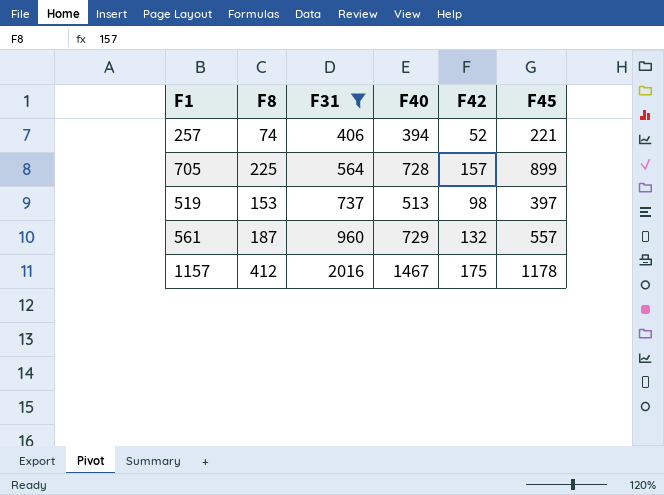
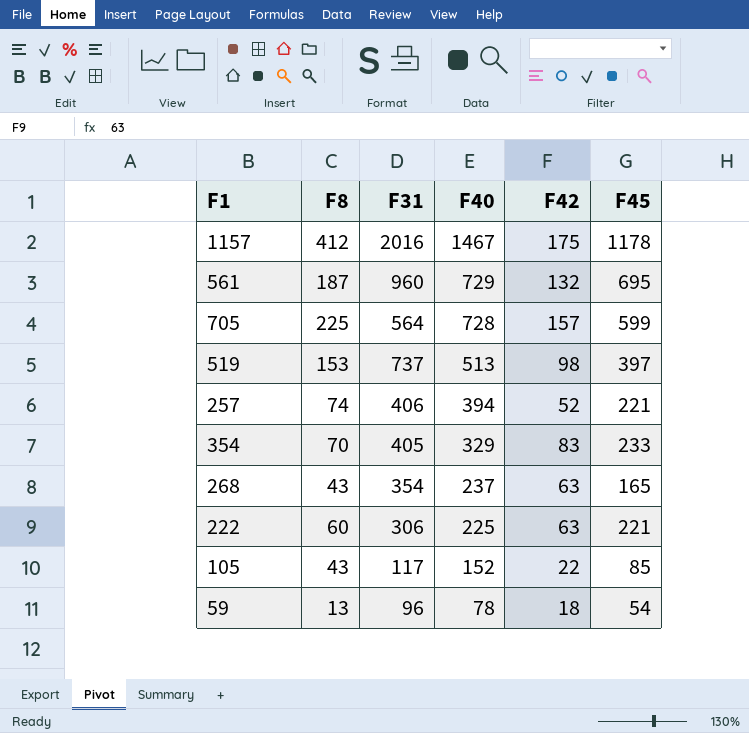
filter: F31 >= 406 -> none
row order: F31 ascending -> F40 descending
561 | F45: 557 -> 695
705 | F45: 899 -> 599

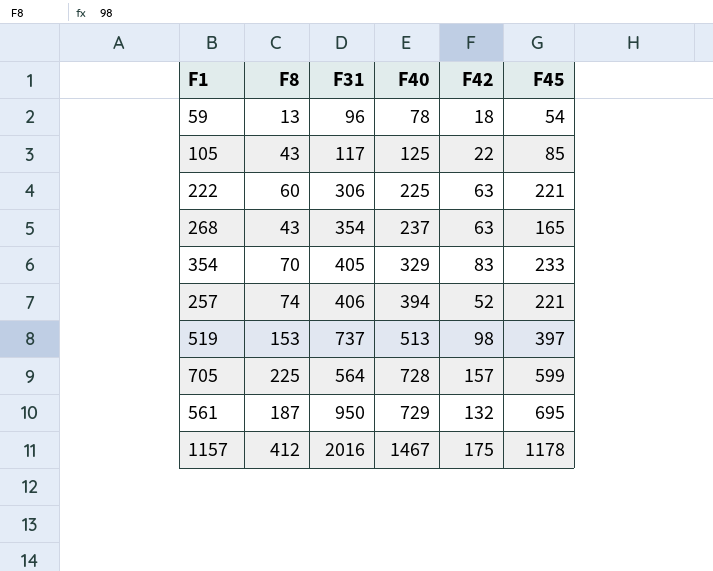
row order: F40 descending -> F40 ascending
105 | F40: 152 -> 125
561 | F31: 960 -> 950

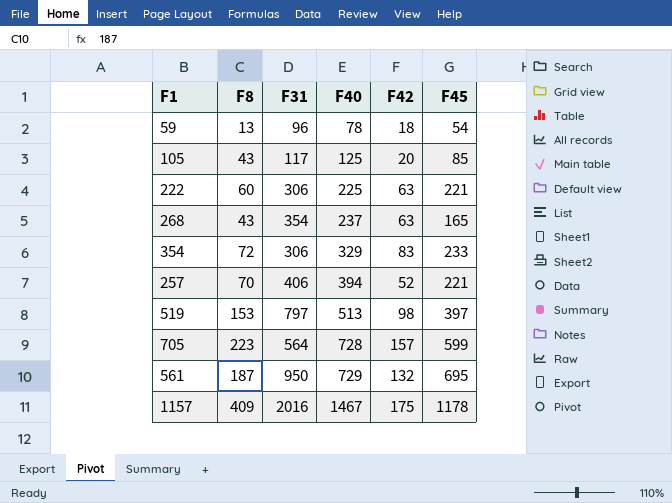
105 | F42: 22 -> 20
354 | F8: 70 -> 72
354 | F31: 405 -> 306
257 | F8: 74 -> 70
519 | F31: 737 -> 797
705 | F8: 225 -> 223
1157 | F8: 412 -> 409

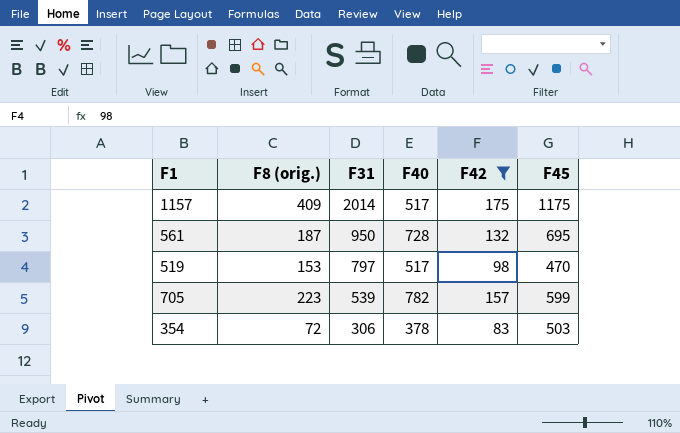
filter: none -> F42 >= 83
row order: F40 ascending -> F31 descending
column name: F8 -> F8 (orig.)
1157 | F31: 2016 -> 2014
1157 | F40: 1467 -> 517
1157 | F45: 1178 -> 1175
561 | F40: 729 -> 728
519 | F40: 513 -> 517
519 | F45: 397 -> 470
705 | F31: 564 -> 539
705 | F40: 728 -> 782
354 | F40: 329 -> 378
354 | F45: 233 -> 503

